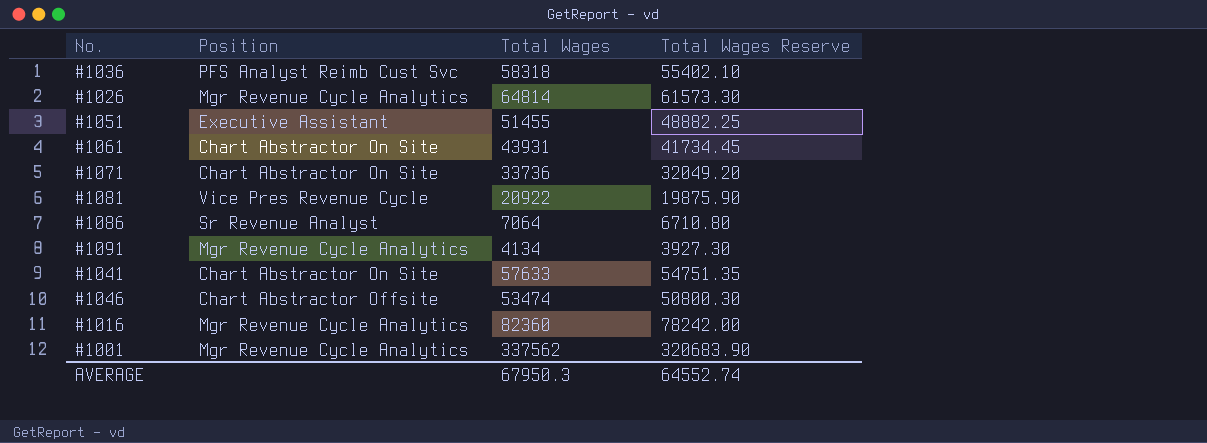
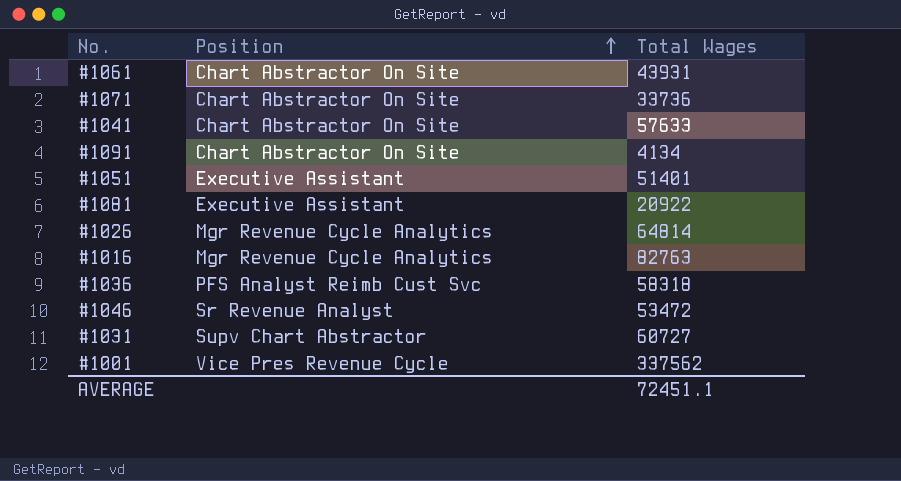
row order: none -> Position ascending
column Total Wages Reserve | formula: [Total Wages] * 0.95 -> none
row #1086: Sr Revenue Analyst | 7064 | 6710.80 -> none
#1091 | Position: Mgr Revenue Cycle Analytics -> Chart Abstractor On Site
#1051 | Total Wages: 51455 -> 51401
#1081 | Position: Vice Pres Revenue Cycle -> Executive Assistant
#1016 | Total Wages: 82360 -> 82763
#1046 | Position: Chart Abstractor Offsite -> Sr Revenue Analyst
#1046 | Total Wages: 53474 -> 53472
row #1031: none -> Supv Chart Abstractor | 60727
#1001 | Position: Mgr Revenue Cycle Analytics -> Vice Pres Revenue Cycle
AVERAGE | Total Wages: 67950.3 -> 72451.1

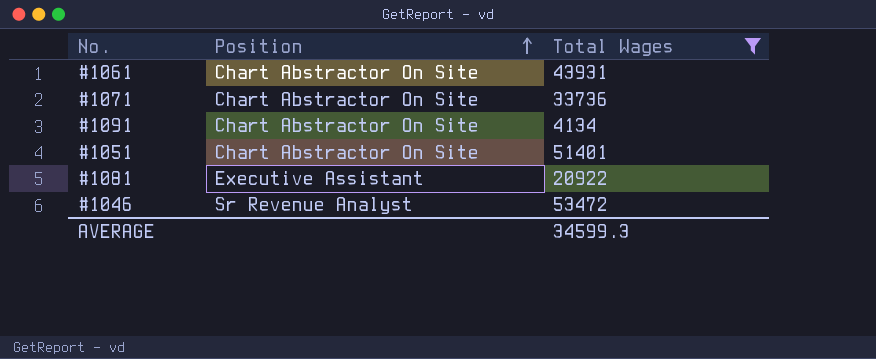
filter: none -> Total Wages <= 53472
#1051 | Position: Executive Assistant -> Chart Abstractor On Site
AVERAGE | Total Wages: 72451.1 -> 34599.3

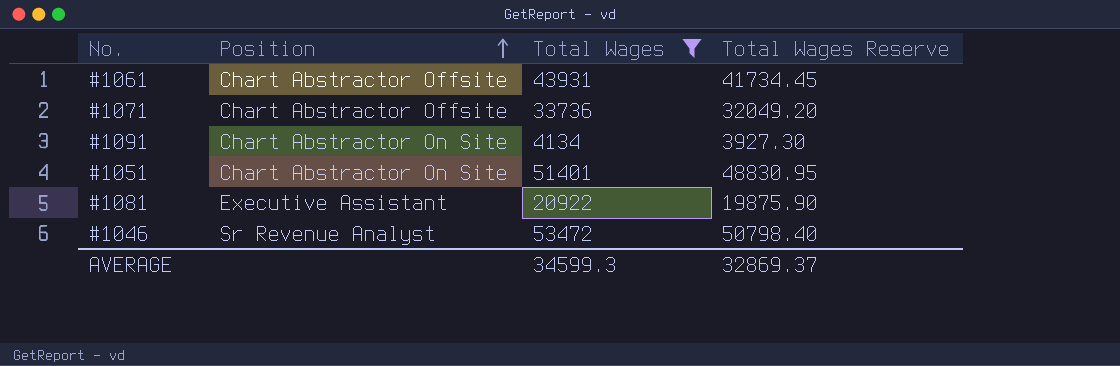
column Total Wages Reserve | formula: none -> [Total Wages] * 0.95
#1061 | Position: Chart Abstractor On Site -> Chart Abstractor Offsite
#1071 | Position: Chart Abstractor On Site -> Chart Abstractor Offsite

